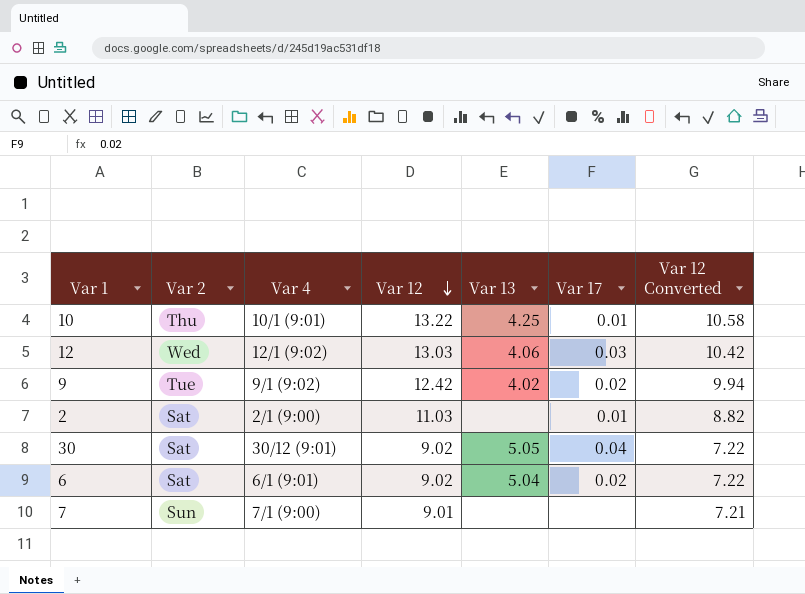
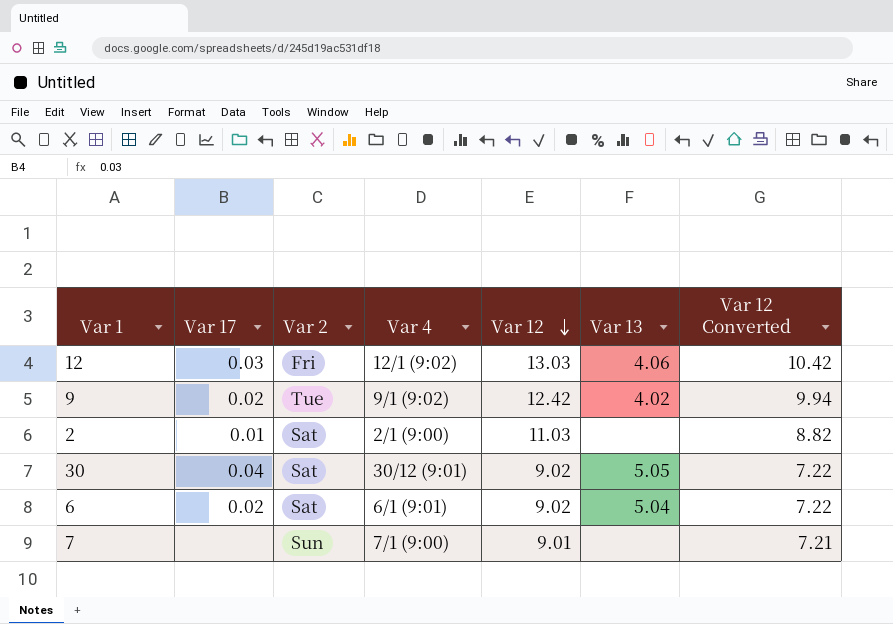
column Var 17 | position: 6 -> 2
row 10: Thu | 10/1 (9:01) | 13.22 | 4.25 | 0.01 | 10.58 -> none
12 | Var 2: Wed -> Fri

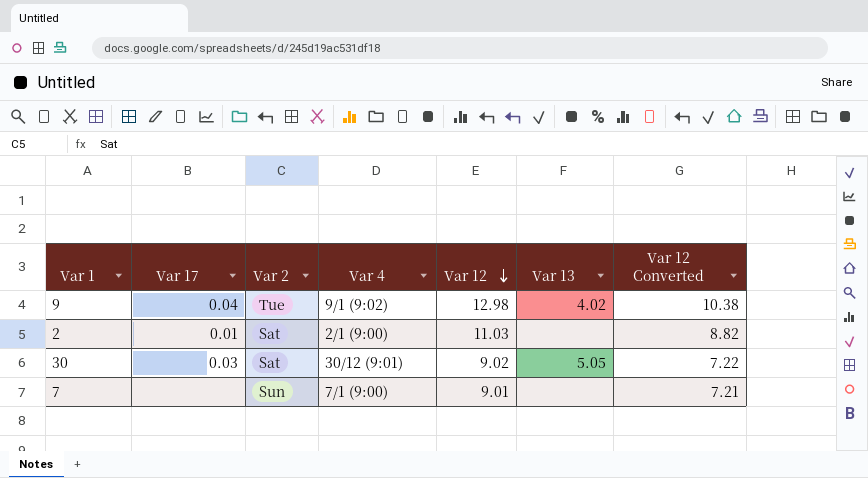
row 12: 0.03 | Fri | 12/1 (9:02) | 13.03 | 4.06 | 10.42 -> none
row 6: 0.02 | Sat | 6/1 (9:01) | 9.02 | 5.04 | 7.22 -> none
9 | Var 17: 0.02 -> 0.04
9 | Var 12: 12.42 -> 12.98
9 | Var 12 Converted: 9.94 -> 10.38
30 | Var 17: 0.04 -> 0.03

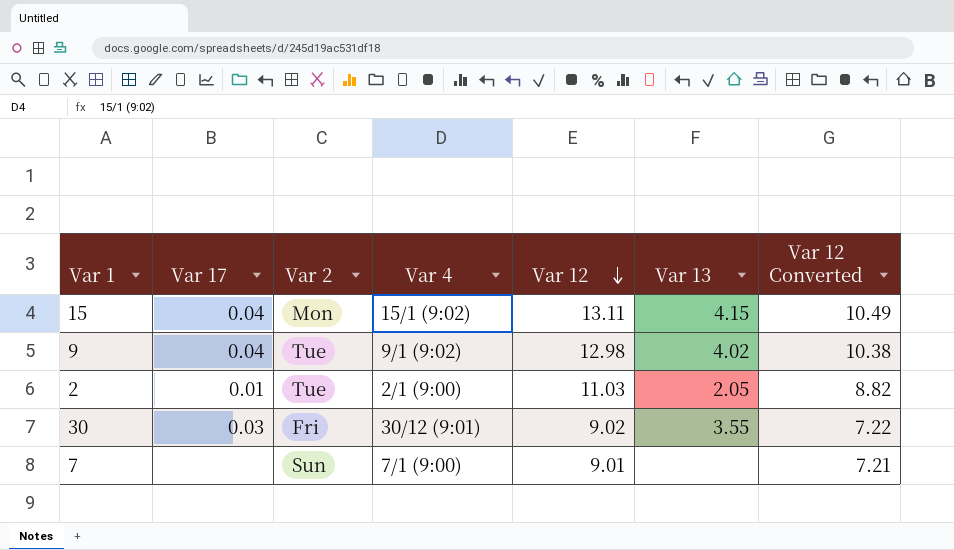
row 15: none -> 0.04 | Mon | 15/1 (9:02) | 13.11 | 4.15 | 10.49
2 | Var 2: Sat -> Tue
2 | Var 13: none -> 2.05
30 | Var 2: Sat -> Fri
30 | Var 13: 5.05 -> 3.55

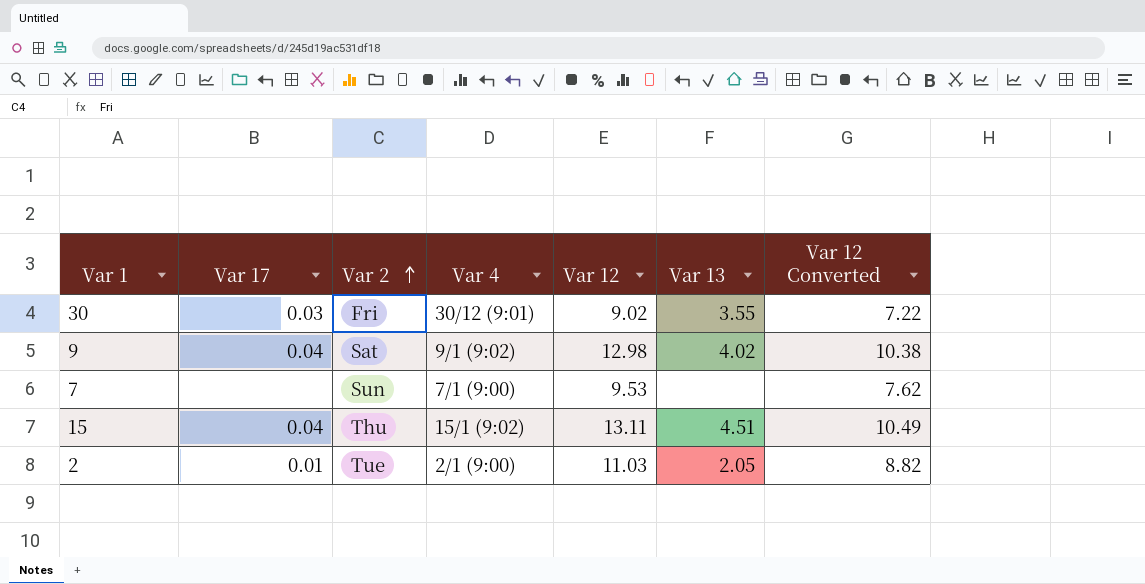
row order: Var 12 descending -> Var 2 ascending
9 | Var 2: Tue -> Sat
7 | Var 12: 9.01 -> 9.53
7 | Var 12 Converted: 7.21 -> 7.62
15 | Var 2: Mon -> Thu
15 | Var 13: 4.15 -> 4.51

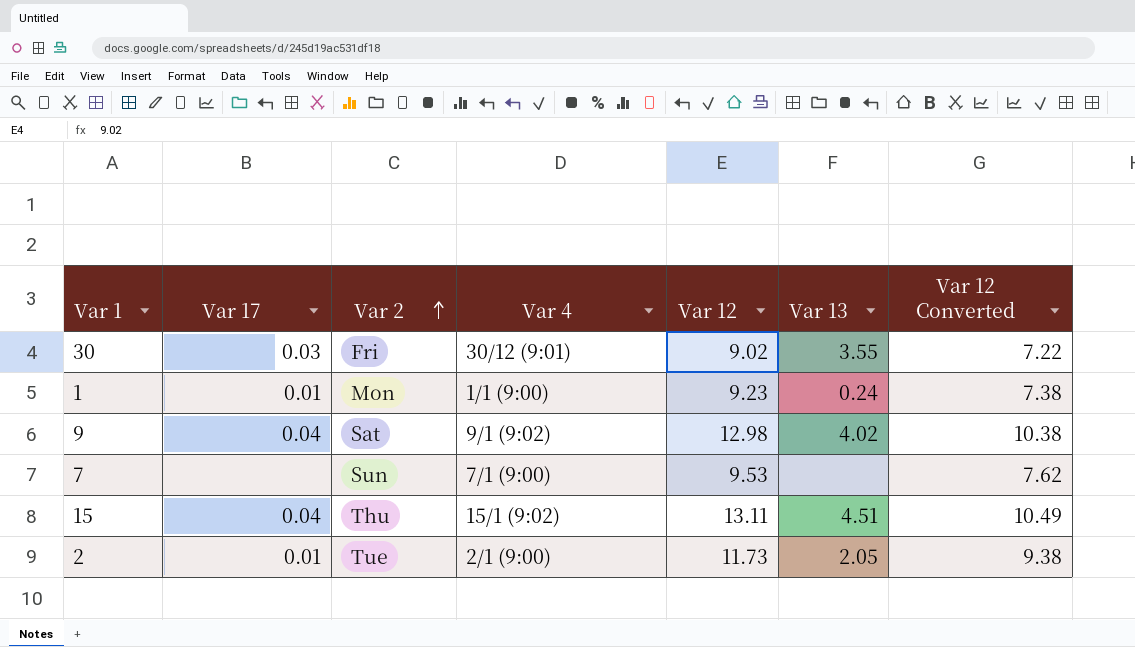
row 1: none -> 0.01 | Mon | 1/1 (9:00) | 9.23 | 0.24 | 7.38
2 | Var 12: 11.03 -> 11.73
2 | Var 12 Converted: 8.82 -> 9.38

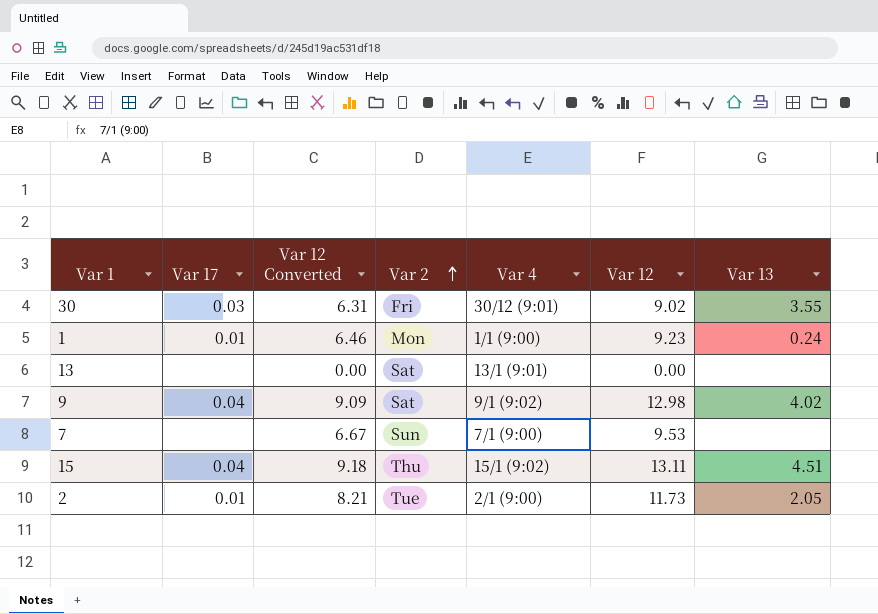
column Var 12 Converted | formula: [Var 12] * 0.8 -> [Var 12] * 0.7
column Var 12 Converted | position: 7 -> 3
row 13: none -> none | 0.00 | Sat | 13/1 (9:01) | 0.00 | none

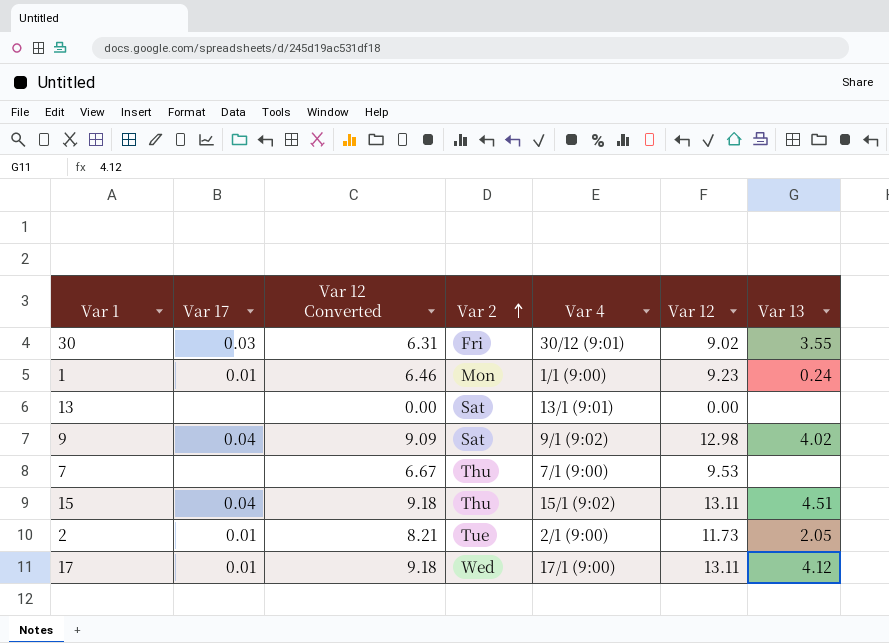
7 | Var 2: Sun -> Thu
row 17: none -> 0.01 | 9.18 | Wed | 17/1 (9:00) | 13.11 | 4.12

